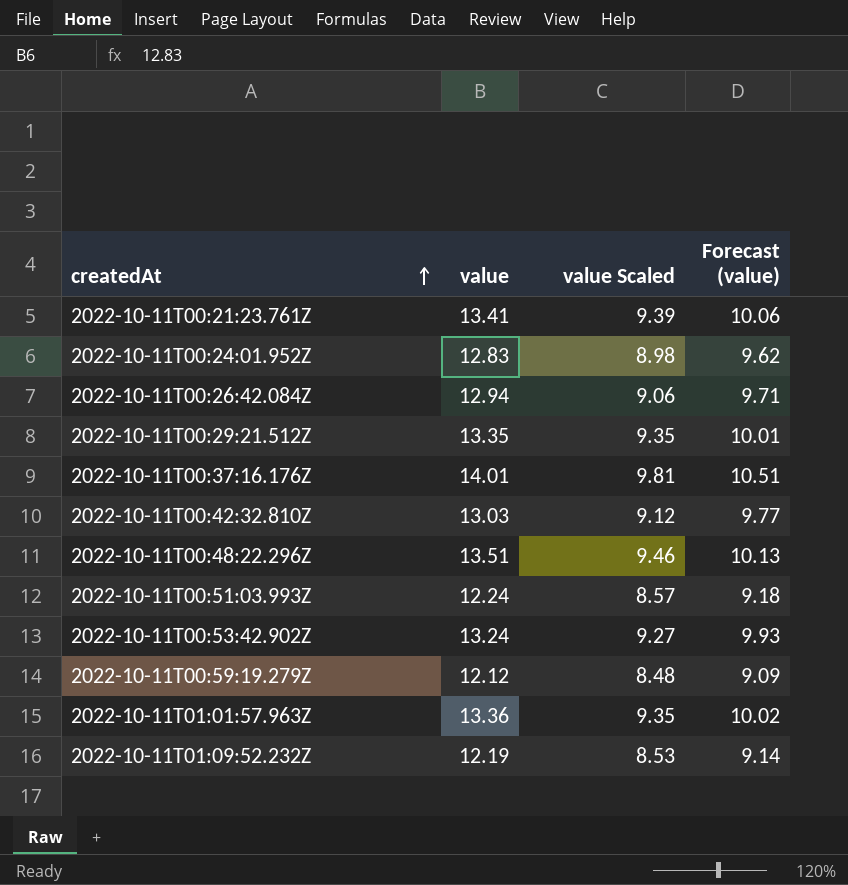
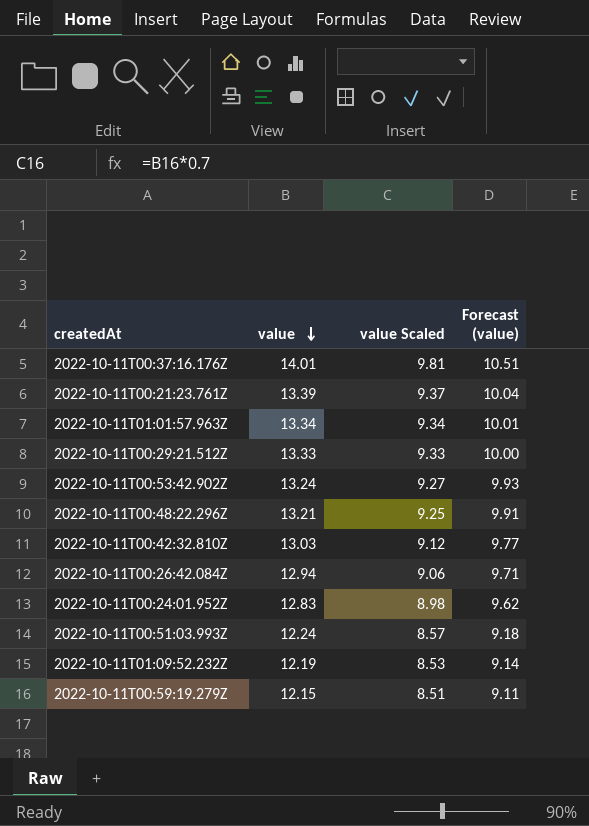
row order: createdAt ascending -> value descending
2022-10-11T00:21:23.761Z | value: 13.41 -> 13.39
2022-10-11T00:21:23.761Z | value Scaled: 9.39 -> 9.37
2022-10-11T00:21:23.761Z | Forecast (value): 10.06 -> 10.04
2022-10-11T01:01:57.963Z | value: 13.36 -> 13.34
2022-10-11T01:01:57.963Z | value Scaled: 9.35 -> 9.34
2022-10-11T01:01:57.963Z | Forecast (value): 10.02 -> 10.01
2022-10-11T00:29:21.512Z | value: 13.35 -> 13.33
2022-10-11T00:29:21.512Z | value Scaled: 9.35 -> 9.33
2022-10-11T00:29:21.512Z | Forecast (value): 10.01 -> 10.00
2022-10-11T00:48:22.296Z | value: 13.51 -> 13.21
2022-10-11T00:48:22.296Z | value Scaled: 9.46 -> 9.25
2022-10-11T00:48:22.296Z | Forecast (value): 10.13 -> 9.91
2022-10-11T00:59:19.279Z | value: 12.12 -> 12.15
2022-10-11T00:59:19.279Z | value Scaled: 8.48 -> 8.51
2022-10-11T00:59:19.279Z | Forecast (value): 9.09 -> 9.11

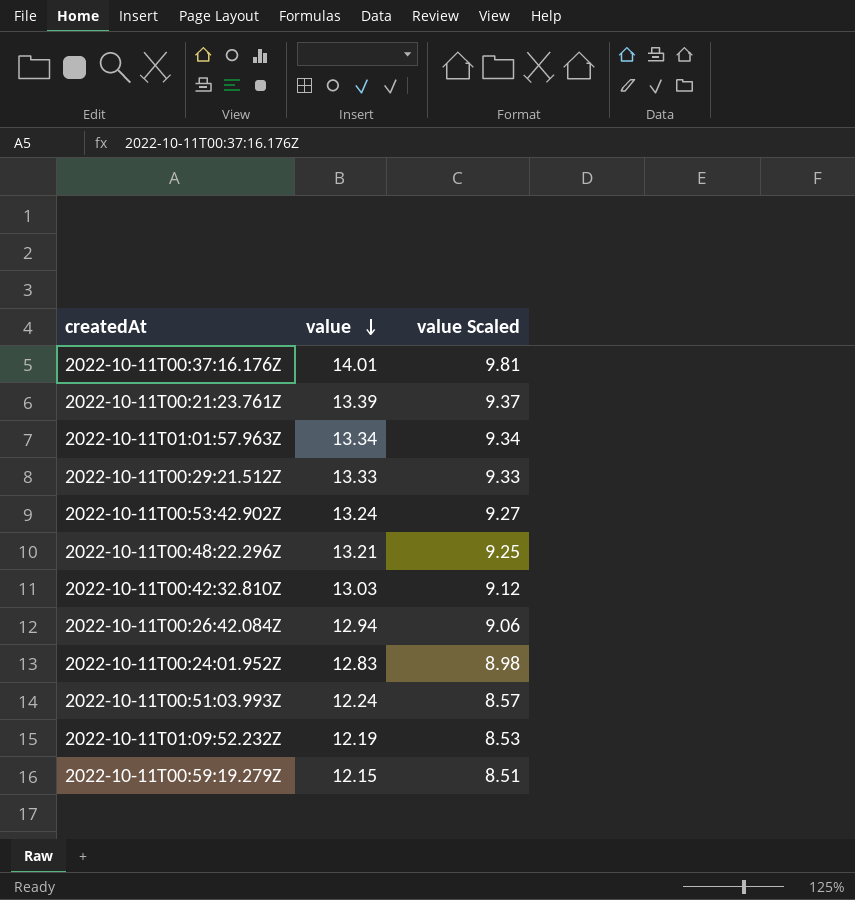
column Forecast (value) | formula: [value] * 0.75 -> none

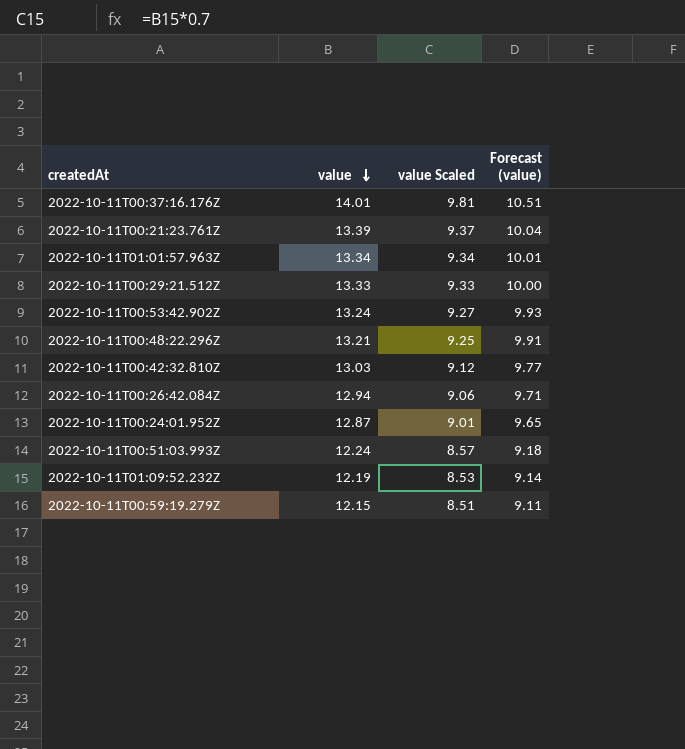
column Forecast (value) | formula: none -> [value] * 0.75
2022-10-11T00:24:01.952Z | value: 12.83 -> 12.87
2022-10-11T00:24:01.952Z | value Scaled: 8.98 -> 9.01

